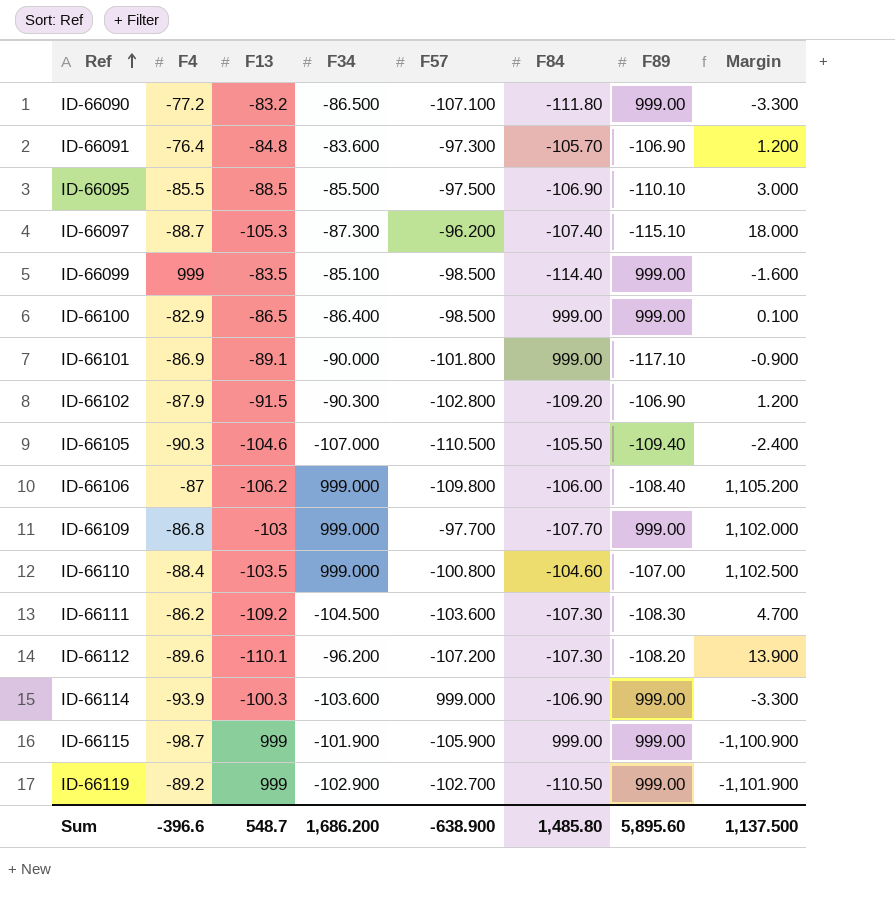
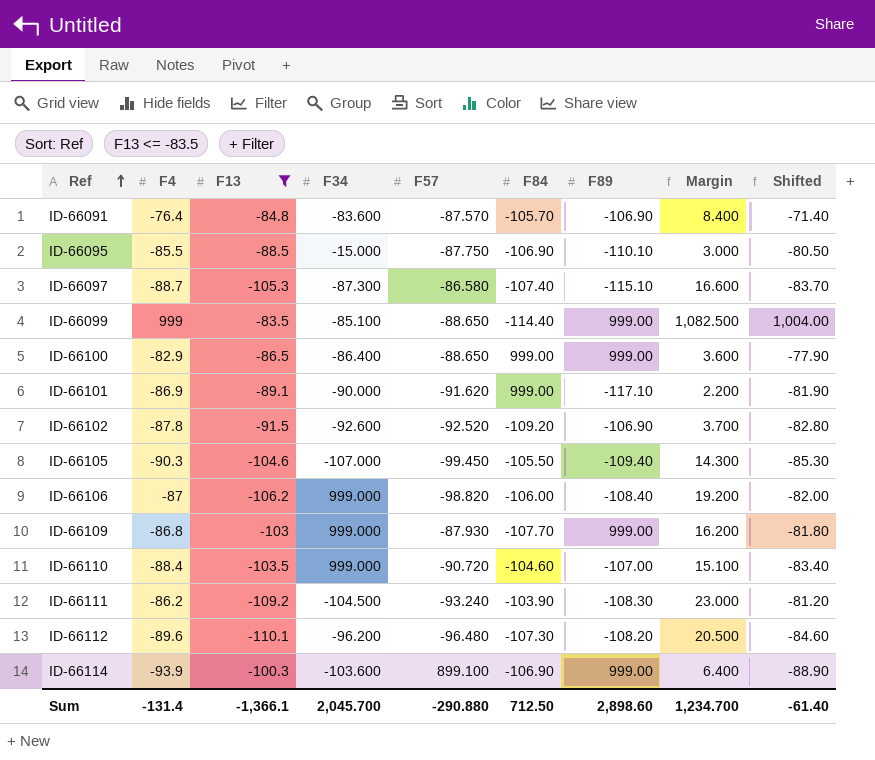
filter: none -> F13 <= -83.5
column Margin | formula: [F34] - [F13] -> [F4] - [F13]
column Shifted | formula: none -> [F4] + 5
ID-66091 | F57: -97.300 -> -87.570
ID-66095 | F34: -85.500 -> -15.000
ID-66095 | F57: -97.500 -> -87.750
ID-66097 | F57: -96.200 -> -86.580
ID-66099 | F57: -98.500 -> -88.650
ID-66100 | F57: -98.500 -> -88.650
ID-66101 | F57: -101.800 -> -91.620
ID-66102 | F4: -87.9 -> -87.8
ID-66102 | F34: -90.300 -> -92.600
ID-66102 | F57: -102.800 -> -92.520
ID-66105 | F57: -110.500 -> -99.450
ID-66106 | F57: -109.800 -> -98.820
ID-66109 | F57: -97.700 -> -87.930
ID-66110 | F57: -100.800 -> -90.720
ID-66111 | F57: -103.600 -> -93.240
ID-66111 | F84: -107.30 -> -103.90
ID-66112 | F57: -107.200 -> -96.480
ID-66114 | F57: 999.000 -> 899.100
Sum | F4: -396.6 -> -131.4
Sum | F13: 548.7 -> -1,366.1
Sum | F34: 1,686.200 -> 2,045.700
Sum | F57: -638.900 -> -290.880
Sum | F84: 1,485.80 -> 712.50
Sum | F89: 5,895.60 -> 2,898.60
Sum | Margin: 1,137.500 -> 1,234.700

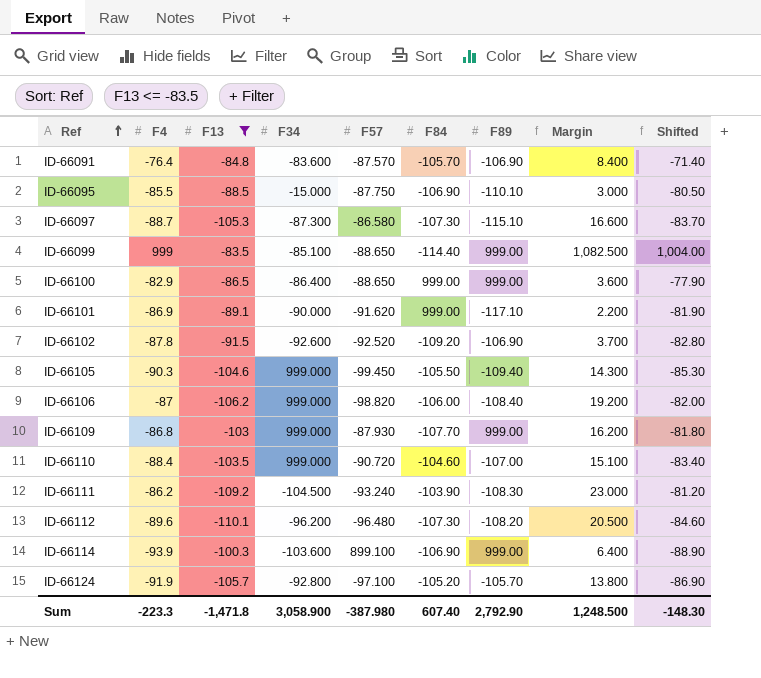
ID-66097 | F84: -107.40 -> -107.30
ID-66105 | F34: -107.000 -> 999.000
row ID-66124: none -> -91.9 | -105.7 | -92.800 | -97.100 | -105.20 | -105.70 | 13.800 | -86.90
Sum | F4: -131.4 -> -223.3
Sum | F13: -1,366.1 -> -1,471.8
Sum | F34: 2,045.700 -> 3,058.900
Sum | F57: -290.880 -> -387.980
Sum | F84: 712.50 -> 607.40
Sum | F89: 2,898.60 -> 2,792.90
Sum | Margin: 1,234.700 -> 1,248.500
Sum | Shifted: -61.40 -> -148.30

